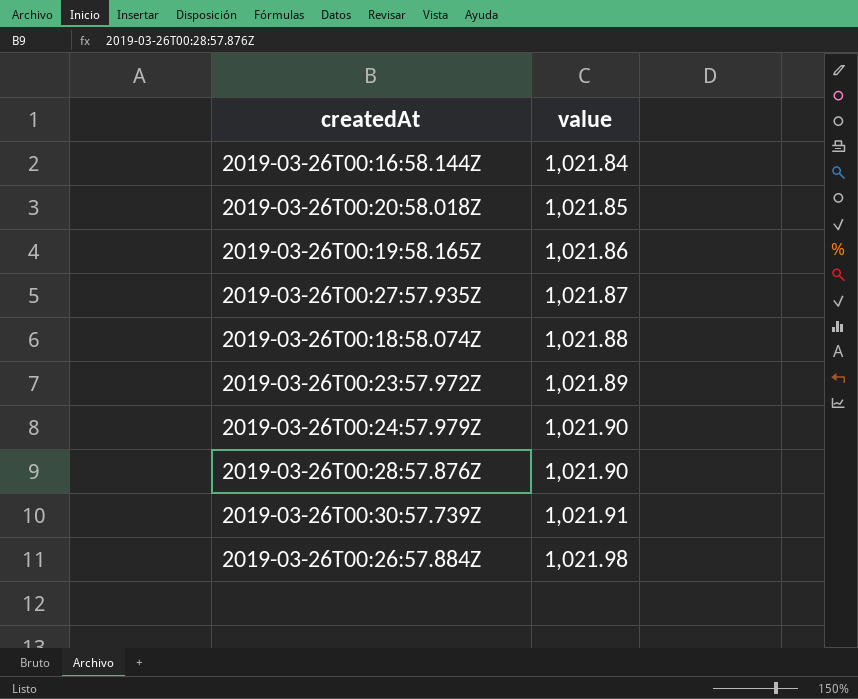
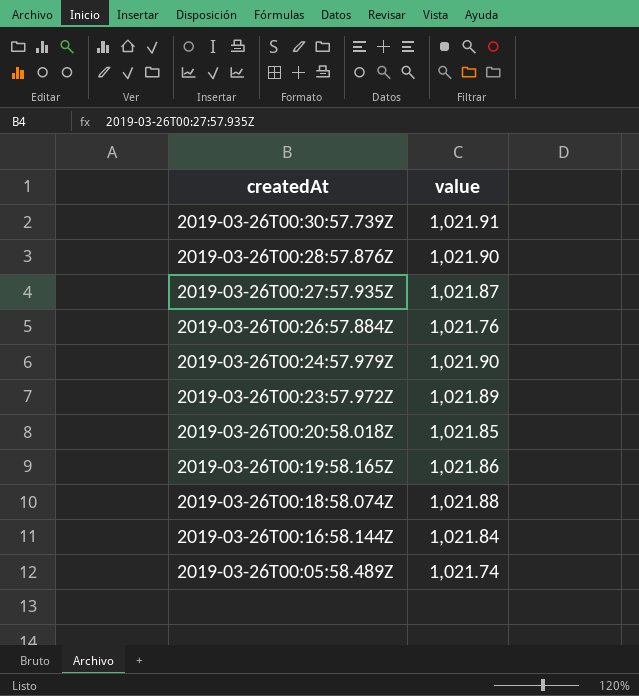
row order: value ascending -> createdAt descending
2019-03-26T00:26:57.884Z | value: 1,021.98 -> 1,021.76
row 2019-03-26T00:05:58.489Z: none -> 1,021.74

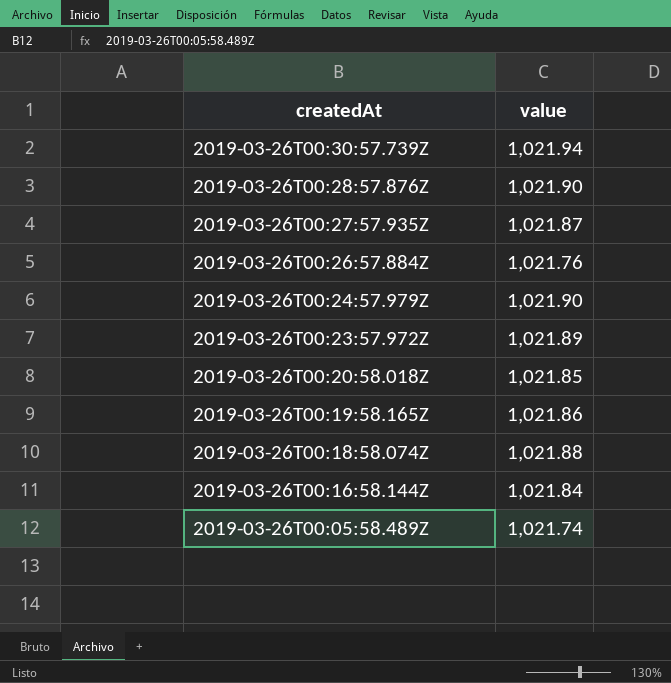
2019-03-26T00:30:57.739Z | value: 1,021.91 -> 1,021.94

